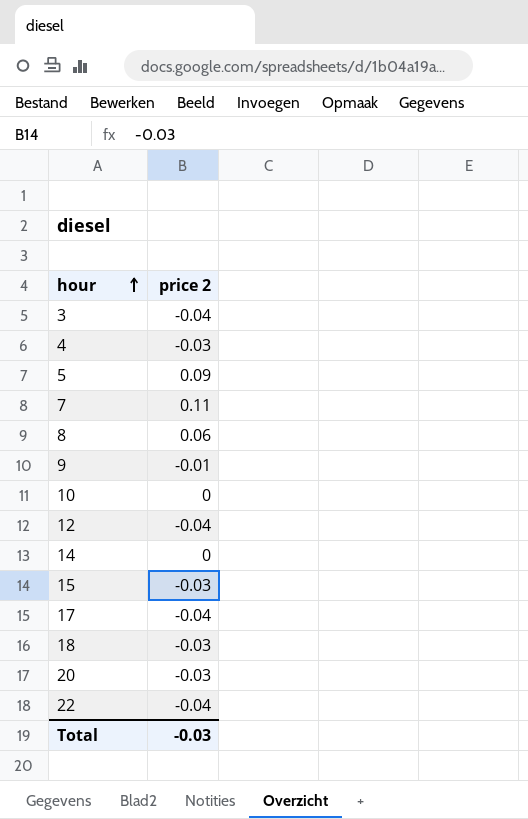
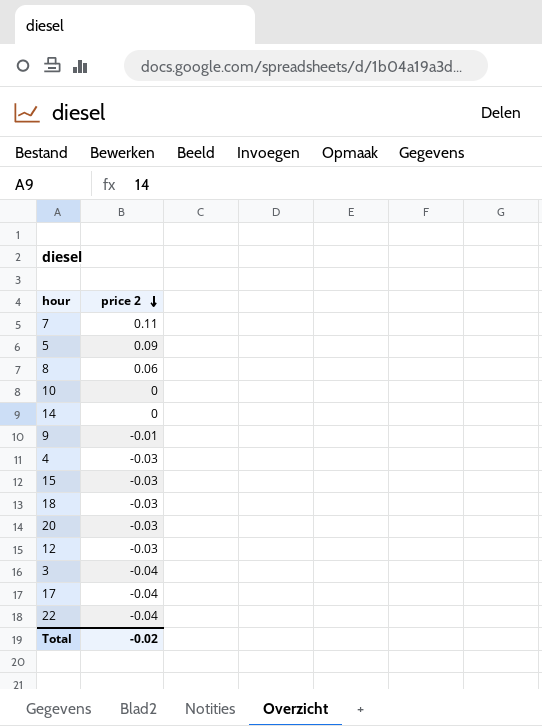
row order: hour ascending -> price 2 descending
12 | price 2: -0.04 -> -0.03
Total | price 2: -0.03 -> -0.02

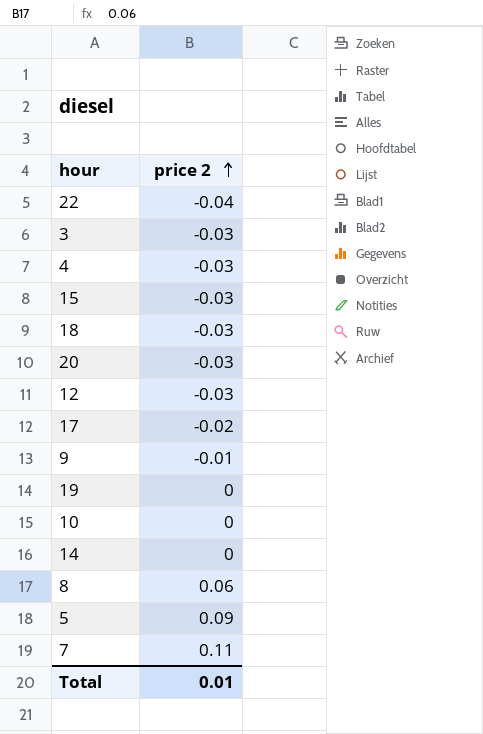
row order: price 2 descending -> price 2 ascending
3 | price 2: -0.04 -> -0.03
17 | price 2: -0.04 -> -0.02
row 19: none -> 0
Total | price 2: -0.02 -> 0.01

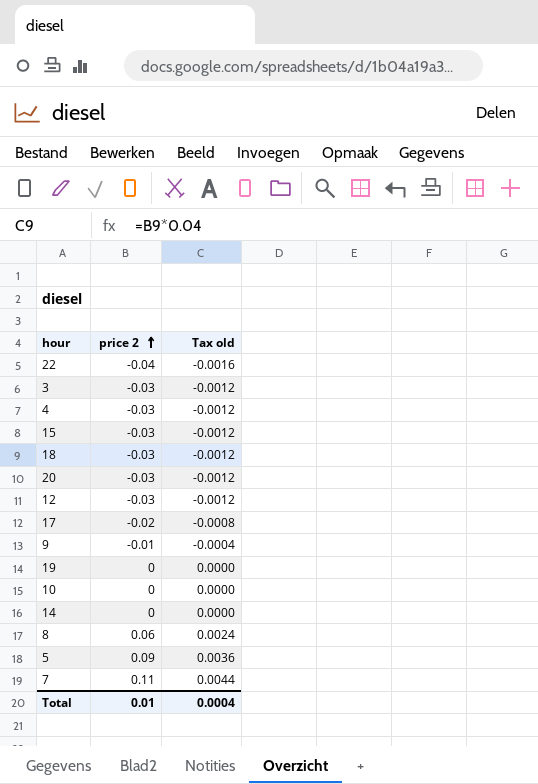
column Tax old | formula: none -> [price 2] * 0.04

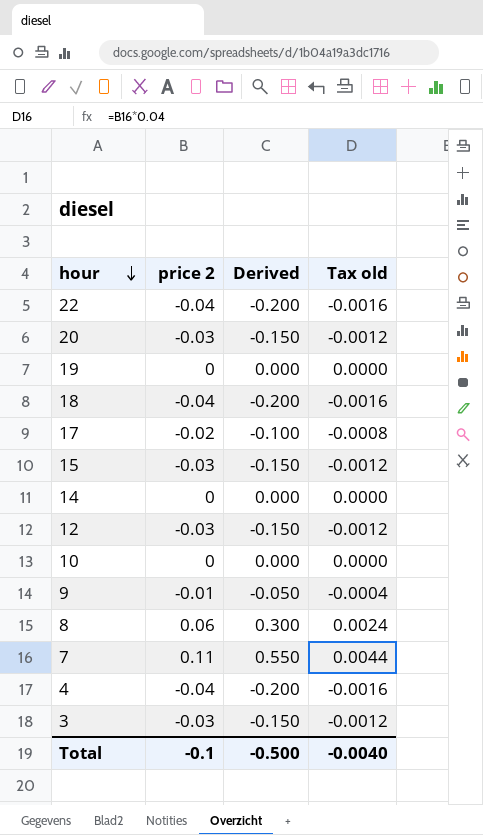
row order: price 2 ascending -> hour descending
column Derived | formula: none -> [price 2] * 5
row 5: 0.09 | 0.0036 -> none
18 | price 2: -0.03 -> -0.04
18 | Tax old: -0.0012 -> -0.0016
4 | price 2: -0.03 -> -0.04
4 | Tax old: -0.0012 -> -0.0016
Total | price 2: 0.01 -> -0.1
Total | Tax old: 0.0004 -> -0.0040

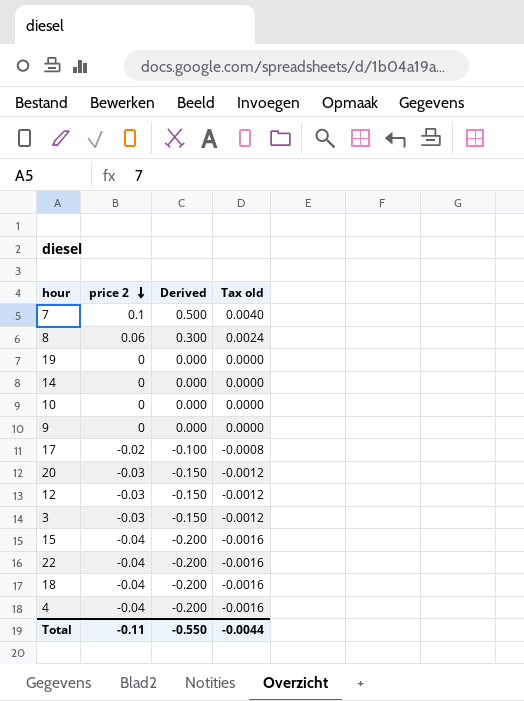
row order: hour descending -> price 2 descending
7 | price 2: 0.11 -> 0.1
7 | Derived: 0.550 -> 0.500
7 | Tax old: 0.0044 -> 0.0040
9 | price 2: -0.01 -> 0
9 | Derived: -0.050 -> 0.000
9 | Tax old: -0.0004 -> 0.0000
15 | price 2: -0.03 -> -0.04
15 | Derived: -0.150 -> -0.200
15 | Tax old: -0.0012 -> -0.0016
Total | price 2: -0.1 -> -0.11
Total | Derived: -0.500 -> -0.550
Total | Tax old: -0.0040 -> -0.0044

